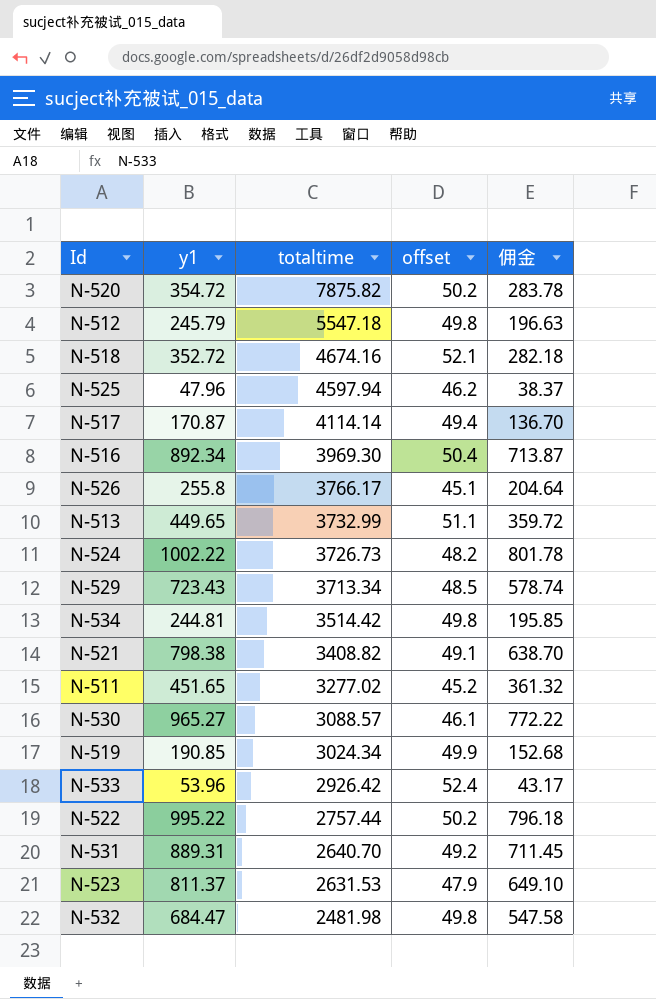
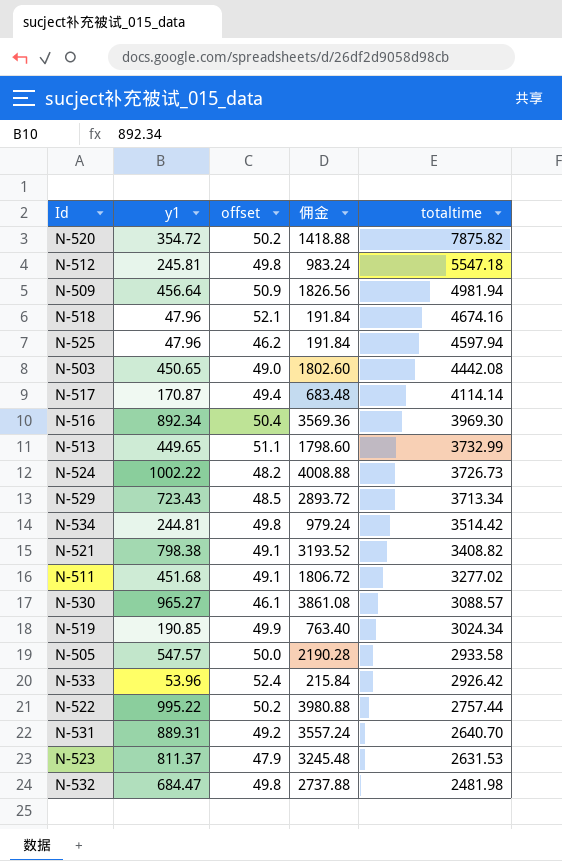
column 佣金 | formula: [y1] * 0.8 -> [y1] * 4
column totaltime | position: 3 -> 5
row N-526: 255.8 | 3766.17 | 45.1 | 204.64 -> none
N-512 | y1: 245.79 -> 245.81
row N-509: none -> 456.64 | 50.9 | 1826.56 | 4981.94
N-518 | y1: 352.72 -> 47.96
row N-503: none -> 450.65 | 49.0 | 1802.60 | 4442.08
N-511 | y1: 451.65 -> 451.68
N-511 | offset: 45.2 -> 49.1
row N-505: none -> 547.57 | 50.0 | 2190.28 | 2933.58

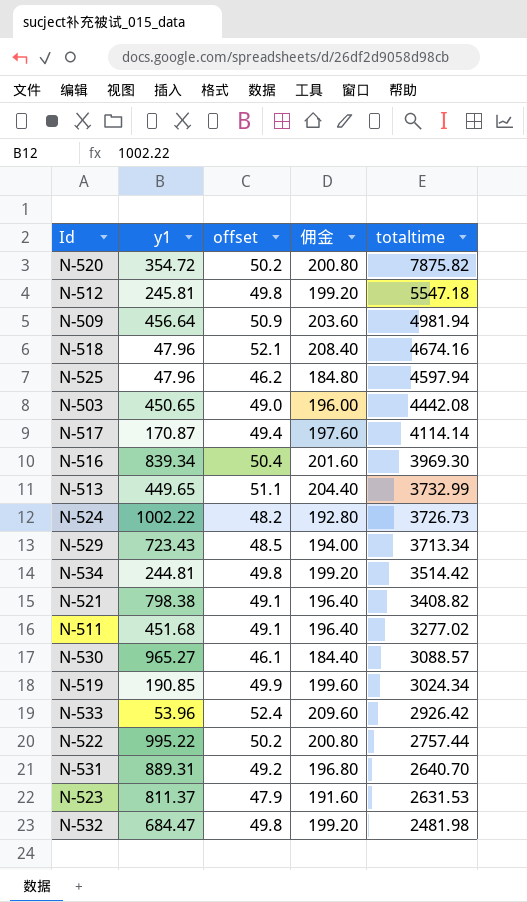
column 佣金 | formula: [y1] * 4 -> [offset] * 4
row N-505: 547.57 | 50.0 | 2190.28 | 2933.58 -> none
N-516 | y1: 892.34 -> 839.34

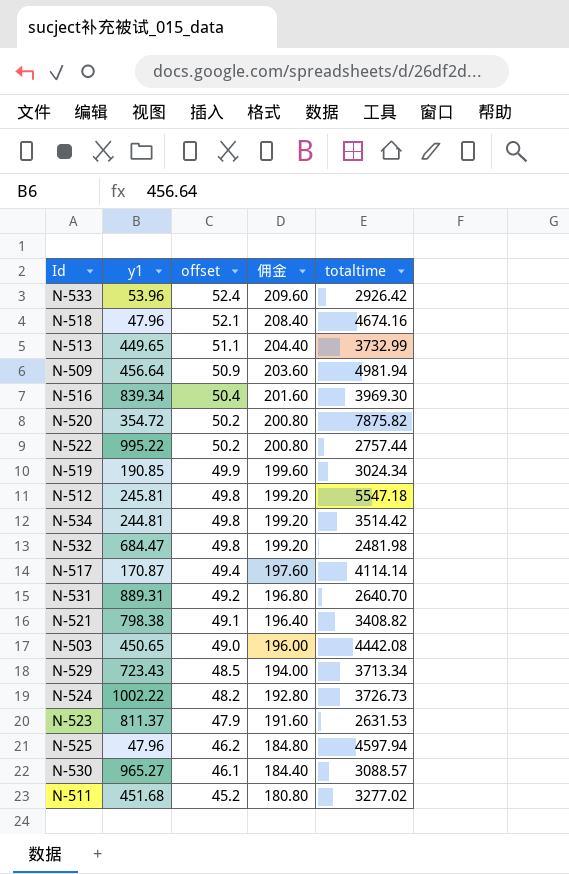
row order: totaltime descending -> offset descending
N-511 | offset: 49.1 -> 45.2
N-511 | 佣金: 196.40 -> 180.80

